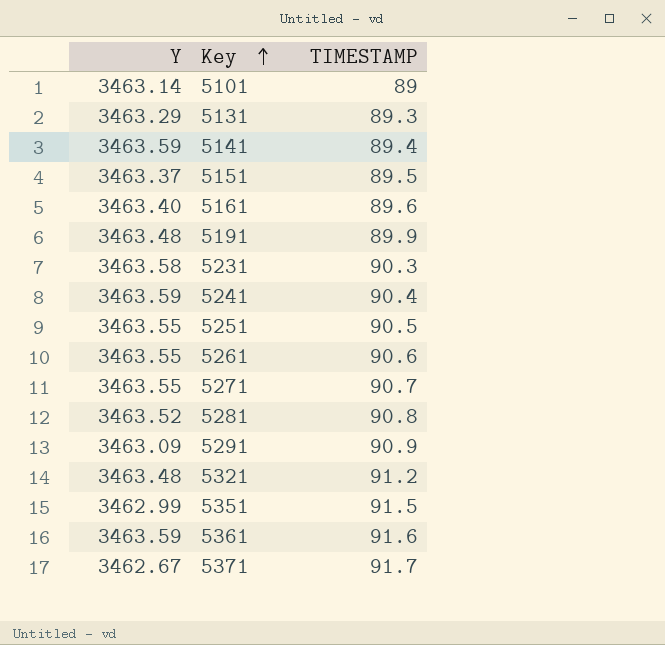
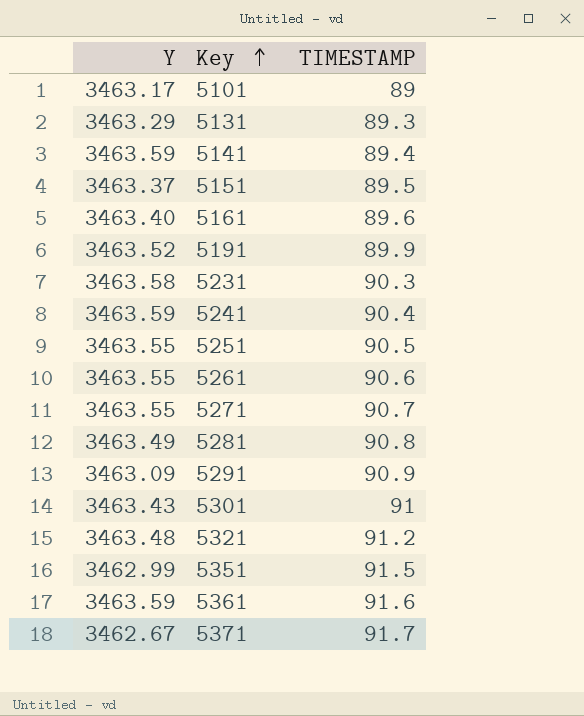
5101 | Y: 3463.14 -> 3463.17
5191 | Y: 3463.48 -> 3463.52
5281 | Y: 3463.52 -> 3463.49
row 5301: none -> 3463.43 | 91

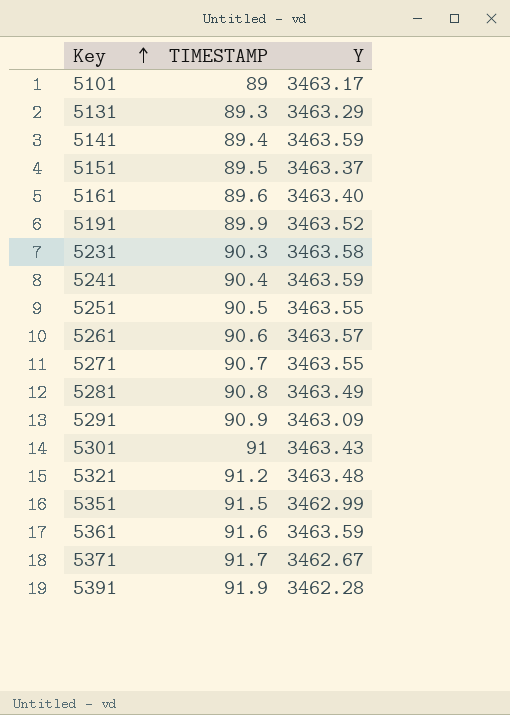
column Y | position: 1 -> 3
5261 | Y: 3463.55 -> 3463.57
row 5391: none -> 91.9 | 3462.28

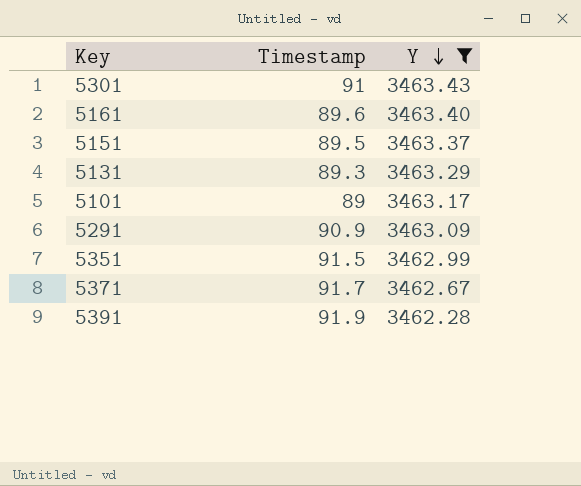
filter: none -> Y <= 3463.43
row order: Key ascending -> Y descending
column name: TIMESTAMP -> Timestamp

